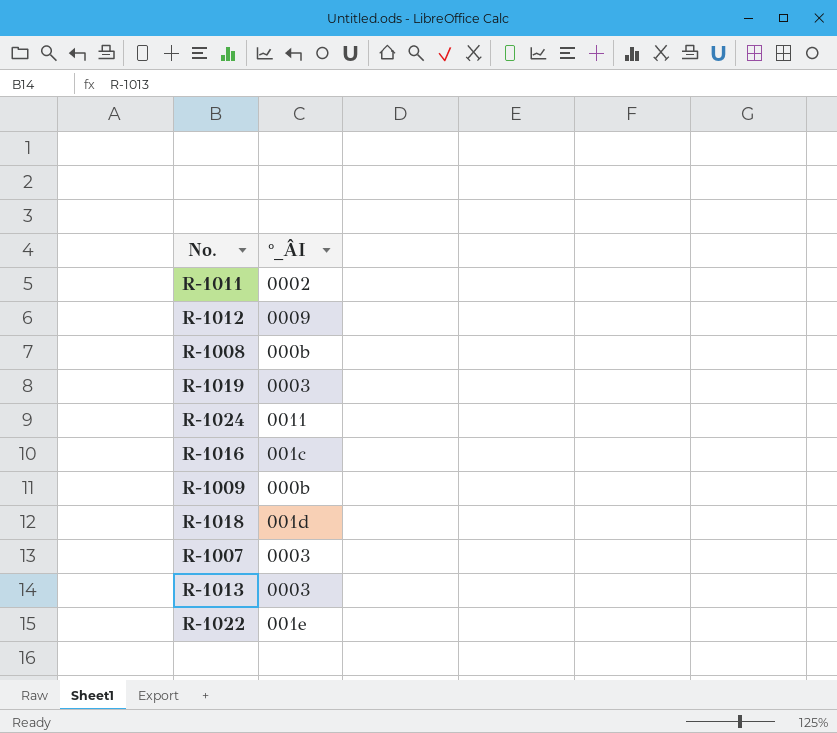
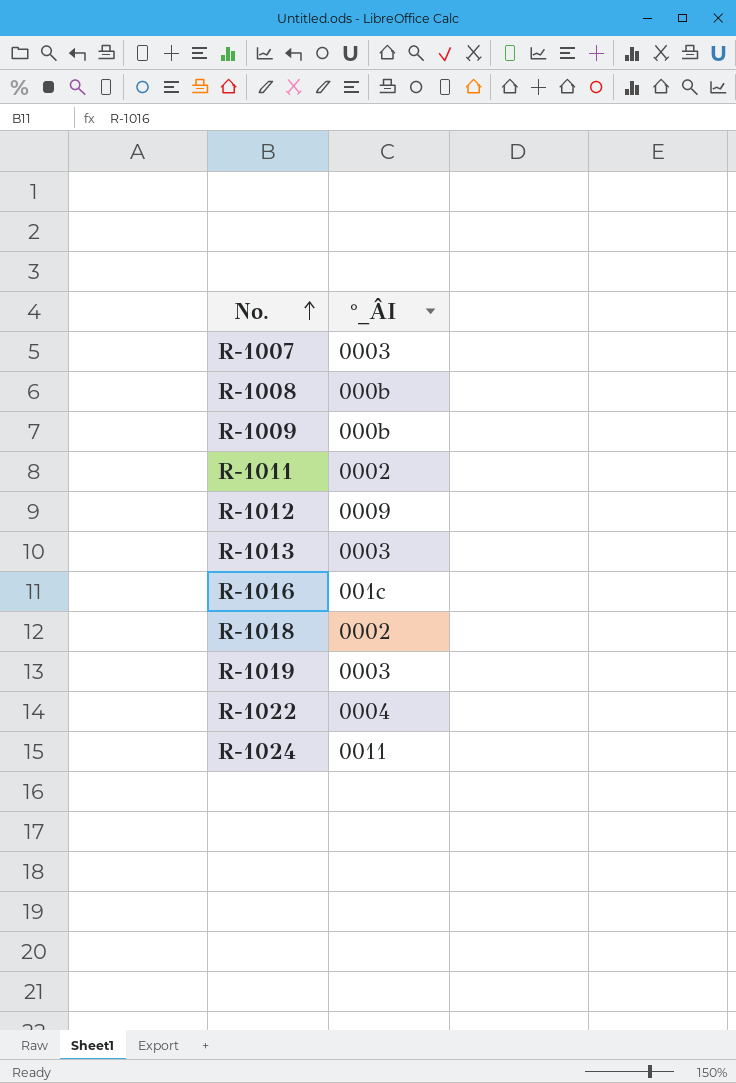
row order: none -> No. ascending
R-1018 | °_ÂI: 001d -> 0002
R-1022 | °_ÂI: 001e -> 0004

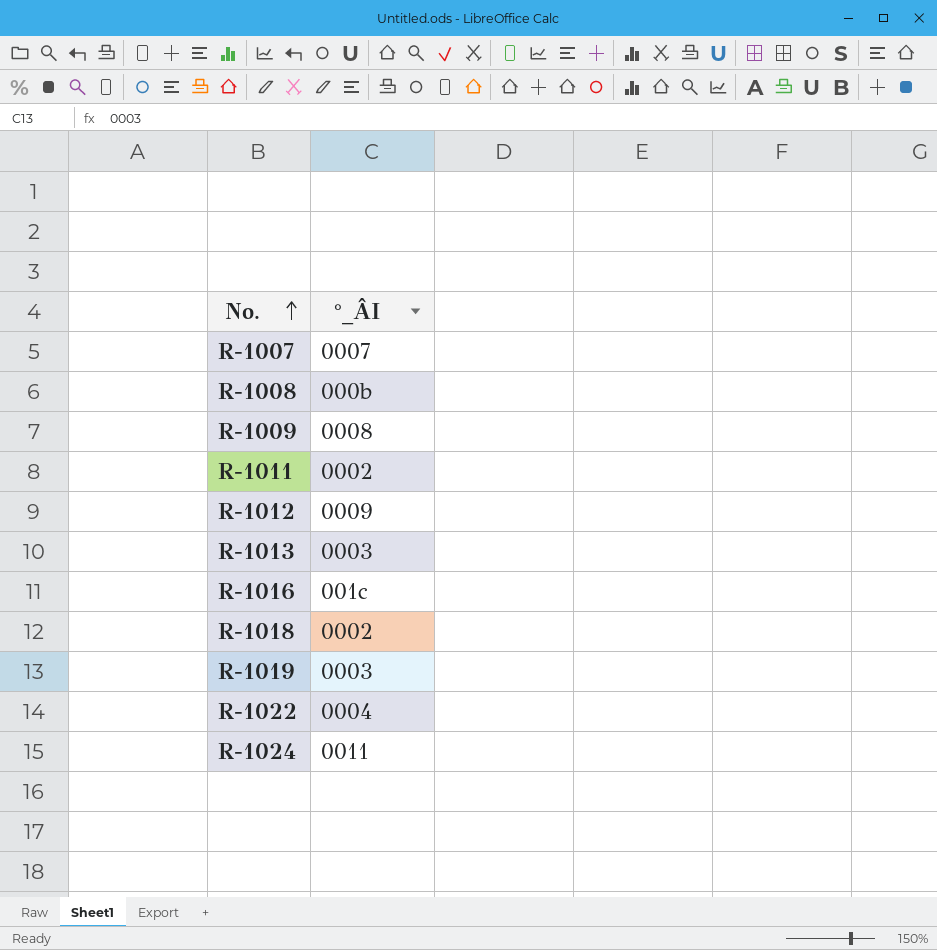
R-1007 | °_ÂI: 0003 -> 0007
R-1009 | °_ÂI: 000b -> 0008

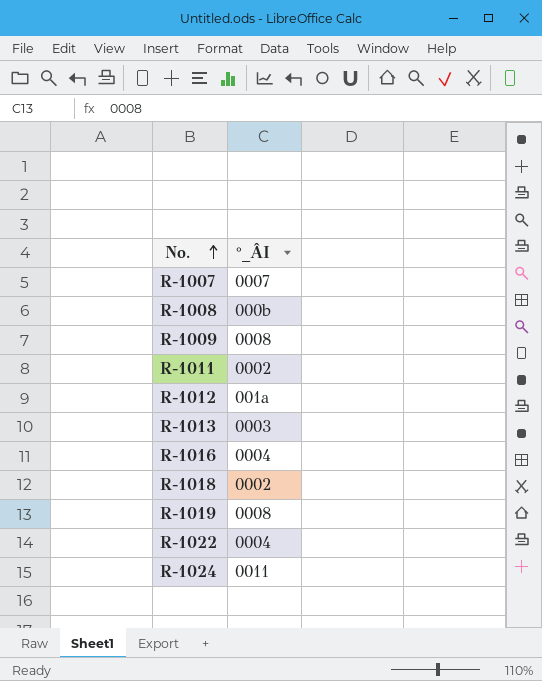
R-1012 | °_ÂI: 0009 -> 001a
R-1016 | °_ÂI: 001c -> 0004
R-1019 | °_ÂI: 0003 -> 0008

